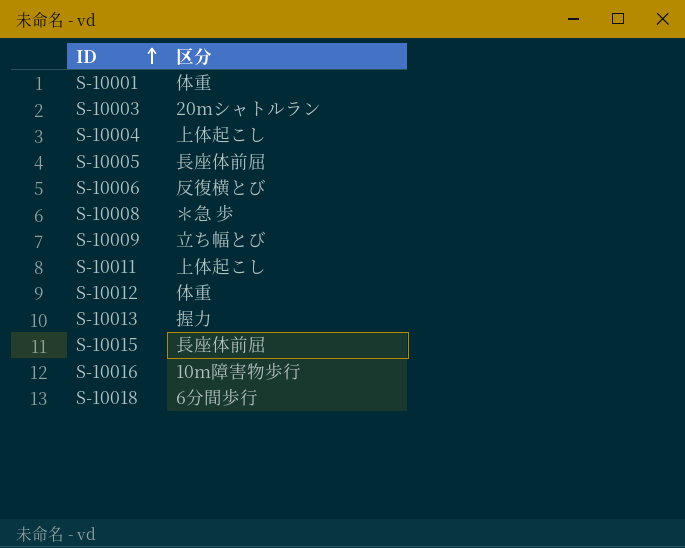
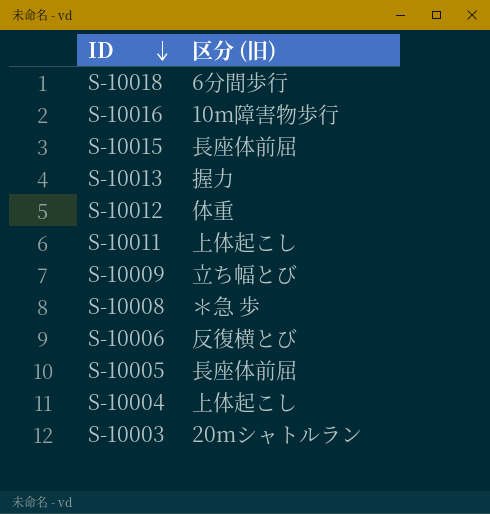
row order: ID ascending -> ID descending
column name: 区分 -> 区分 (旧)
row S-10001: 体重 -> none

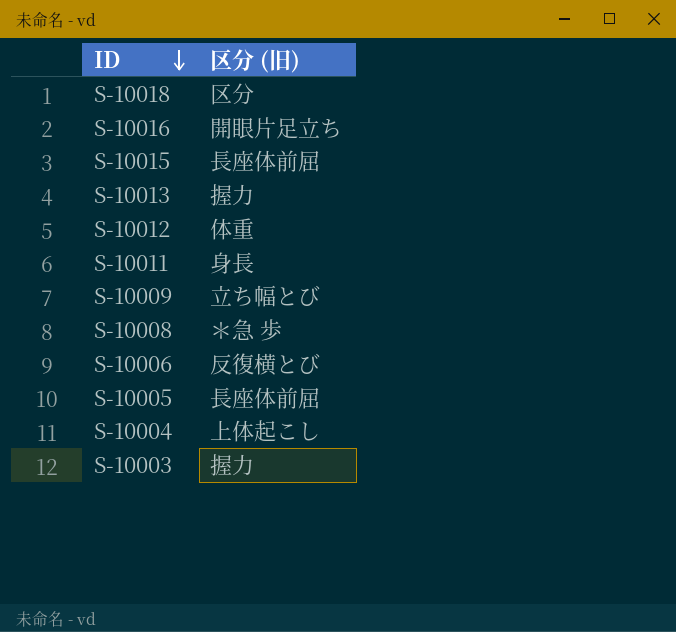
S-10018 | 区分 (旧): 6分間歩行 -> 区分
S-10016 | 区分 (旧): 10m障害物歩行 -> 開眼片足立ち
S-10011 | 区分 (旧): 上体起こし -> 身長
S-10003 | 区分 (旧): 20mシャトルラン -> 握力

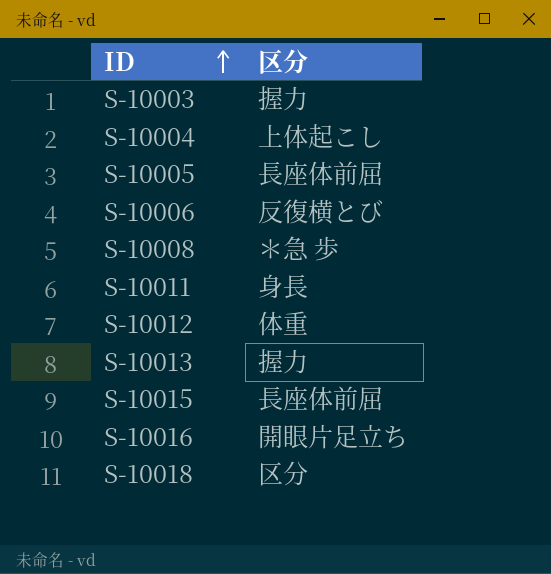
row order: ID descending -> ID ascending
column name: 区分 (旧) -> 区分
row S-10009: 立ち幅とび -> none

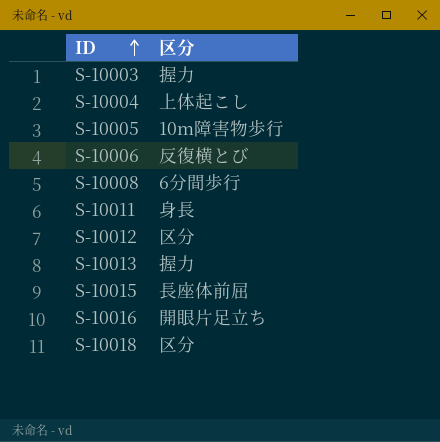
S-10005 | 区分: 長座体前屈 -> 10m障害物歩行
S-10008 | 区分: ＊急 歩 -> 6分間歩行
S-10012 | 区分: 体重 -> 区分

